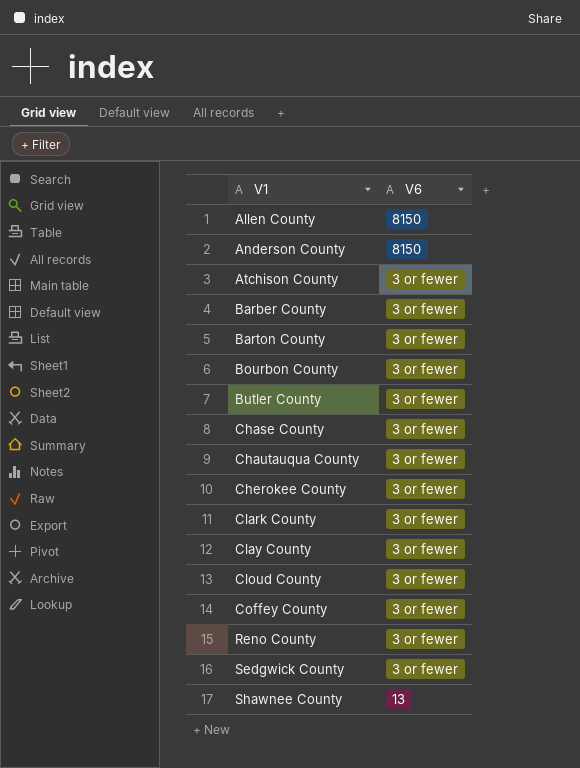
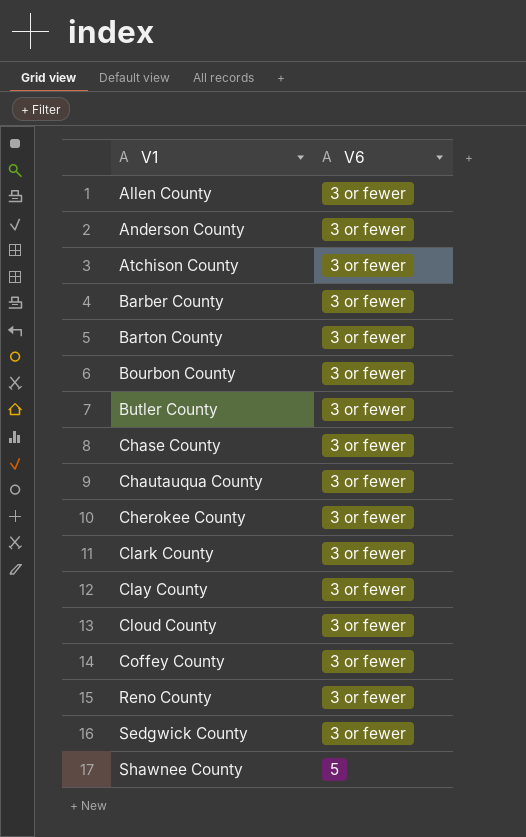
Allen County | V6: 8150 -> 3 or fewer
Anderson County | V6: 8150 -> 3 or fewer
Shawnee County | V6: 13 -> 5

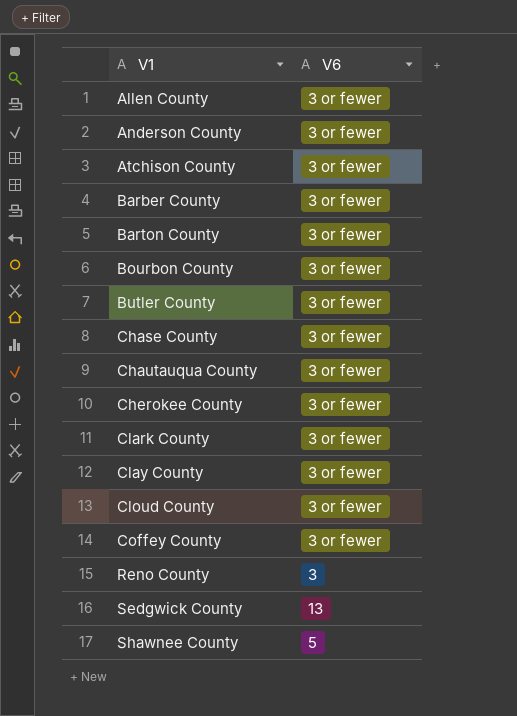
Reno County | V6: 3 or fewer -> 3
Sedgwick County | V6: 3 or fewer -> 13

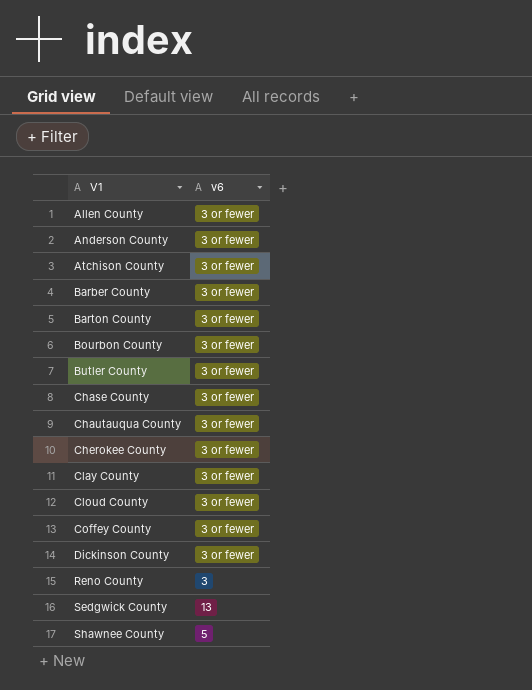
column name: V6 -> v6
row Clark County: 3 or fewer -> none
row Dickinson County: none -> 3 or fewer

